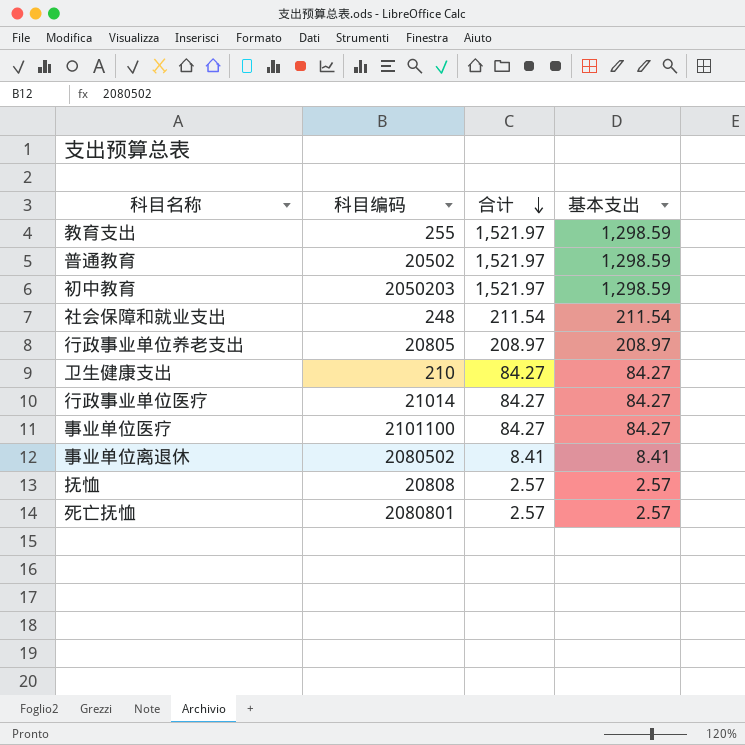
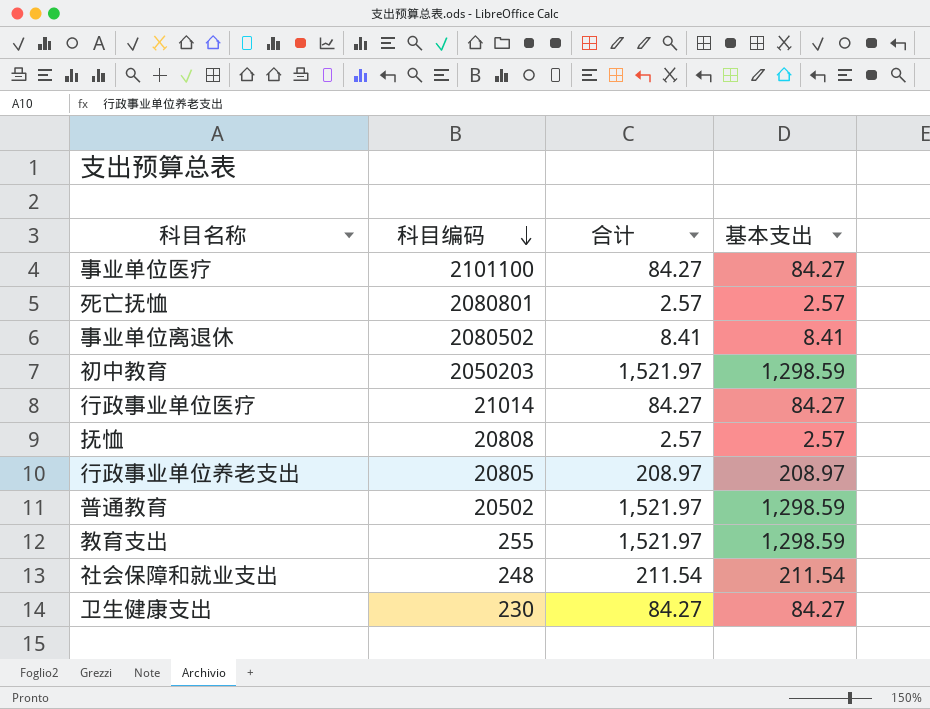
row order: 合计 descending -> 科目编码 descending
卫生健康支出 | 科目编码: 210 -> 230

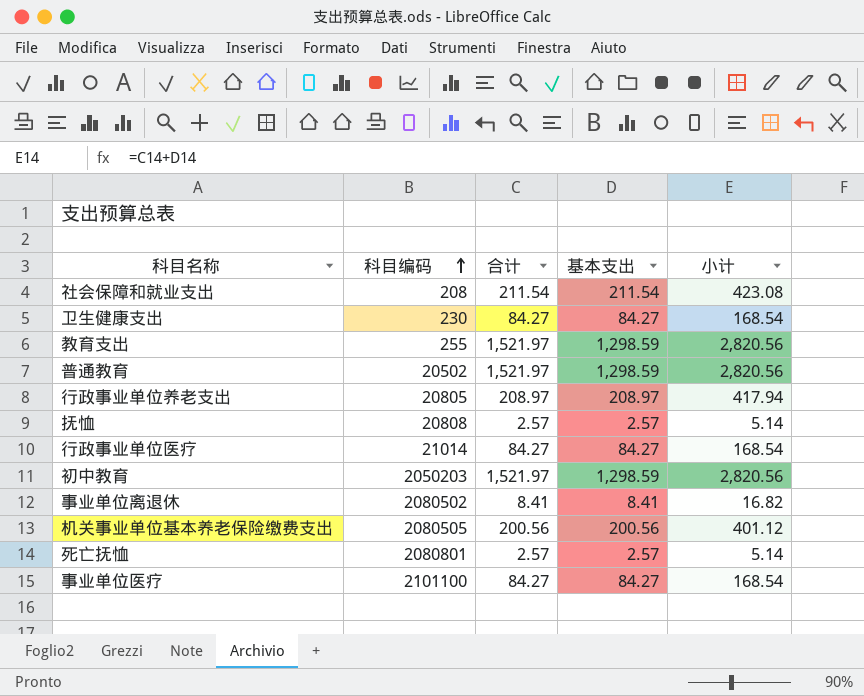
row order: 科目编码 descending -> 科目编码 ascending
column 小计 | formula: none -> [合计] + [基本支出]
社会保障和就业支出 | 科目编码: 248 -> 208
row 机关事业单位基本养老保险缴费支出: none -> 2080505 | 200.56 | 200.56 | 401.12

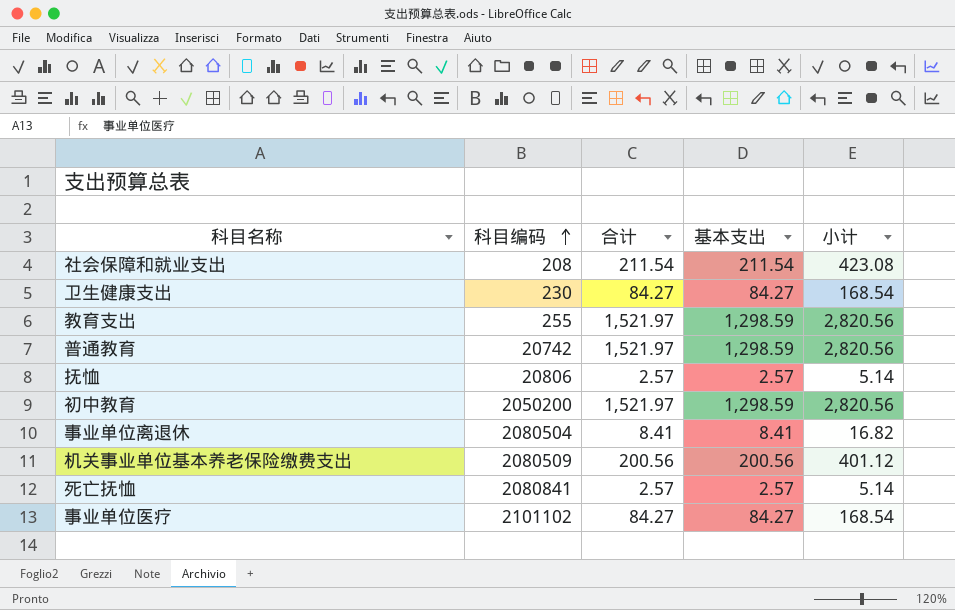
row 行政事业单位养老支出: 20805 | 208.97 | 208.97 | 417.94 -> none
row 行政事业单位医疗: 21014 | 84.27 | 84.27 | 168.54 -> none
普通教育 | 科目编码: 20502 -> 20742
抚恤 | 科目编码: 20808 -> 20806
初中教育 | 科目编码: 2050203 -> 2050200
事业单位离退休 | 科目编码: 2080502 -> 2080504
机关事业单位基本养老保险缴费支出 | 科目编码: 2080505 -> 2080509
死亡抚恤 | 科目编码: 2080801 -> 2080841
事业单位医疗 | 科目编码: 2101100 -> 2101102

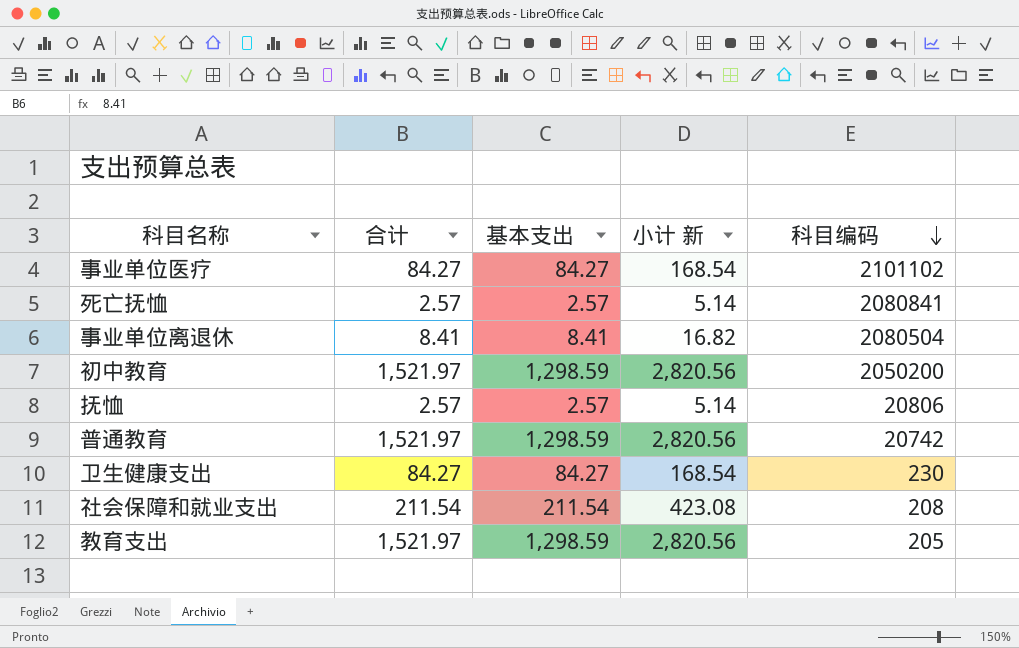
row order: 科目编码 ascending -> 科目编码 descending
column name: 小计 -> 小计 新
column 科目编码 | position: 2 -> 5
row 机关事业单位基本养老保险缴费支出: 2080509 | 200.56 | 200.56 | 401.12 -> none
教育支出 | 科目编码: 255 -> 205

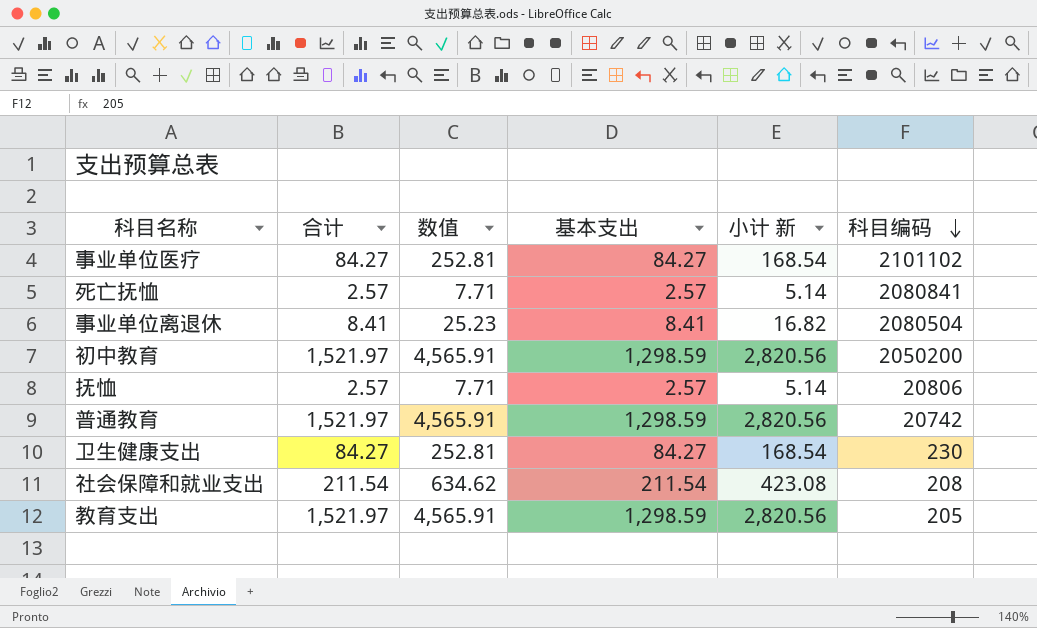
column 数值 | formula: none -> [合计] * 3

